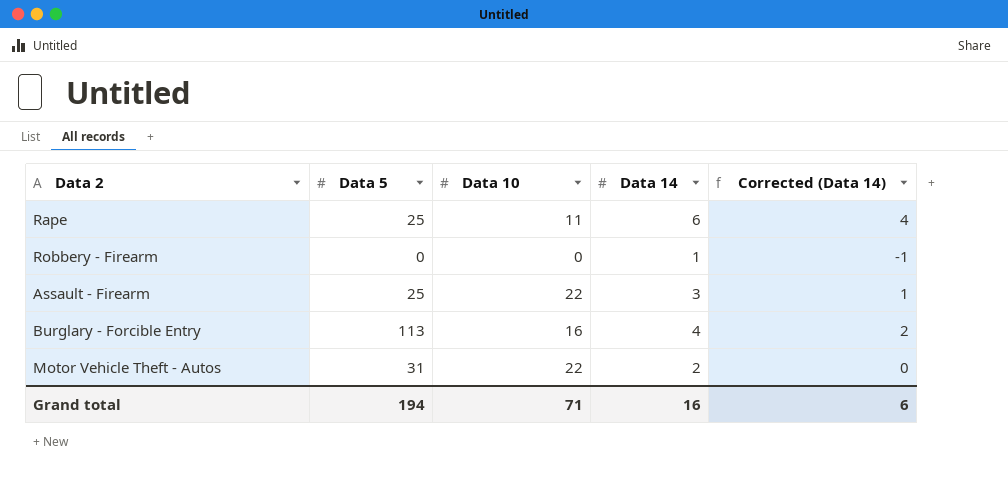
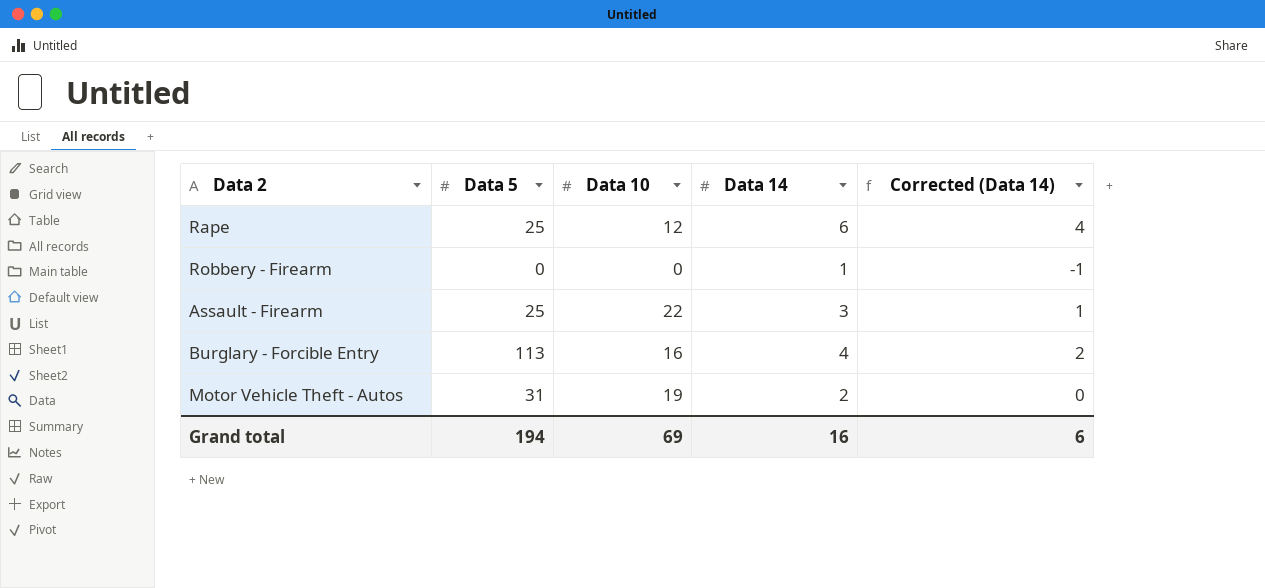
Rape | Data 10: 11 -> 12
Motor Vehicle Theft - Autos | Data 10: 22 -> 19
Grand total | Data 10: 71 -> 69

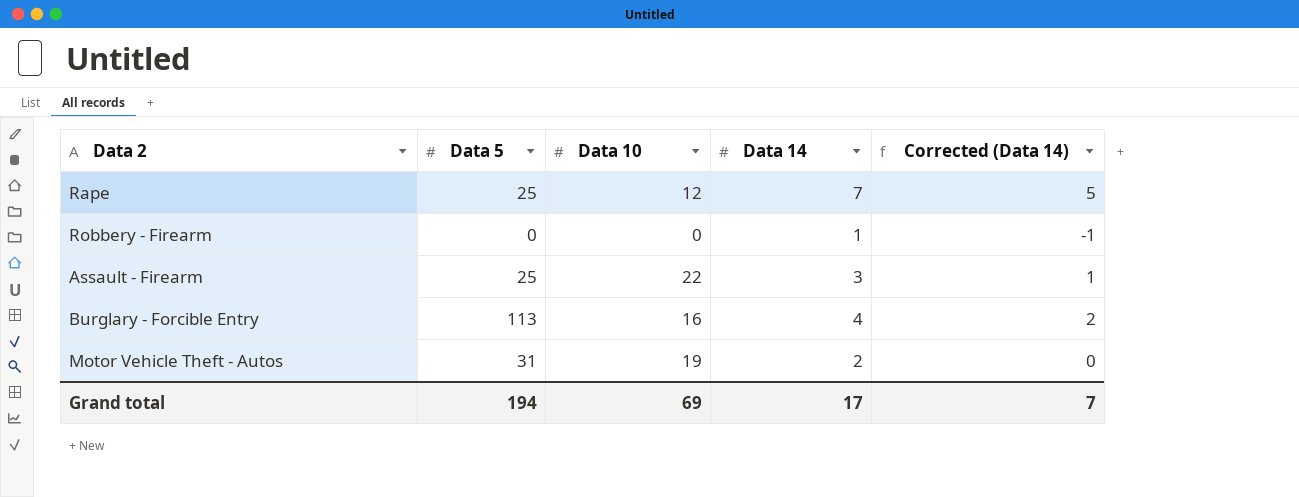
Rape | Data 14: 6 -> 7
Rape | Corrected (Data 14): 4 -> 5
Grand total | Data 14: 16 -> 17
Grand total | Corrected (Data 14): 6 -> 7

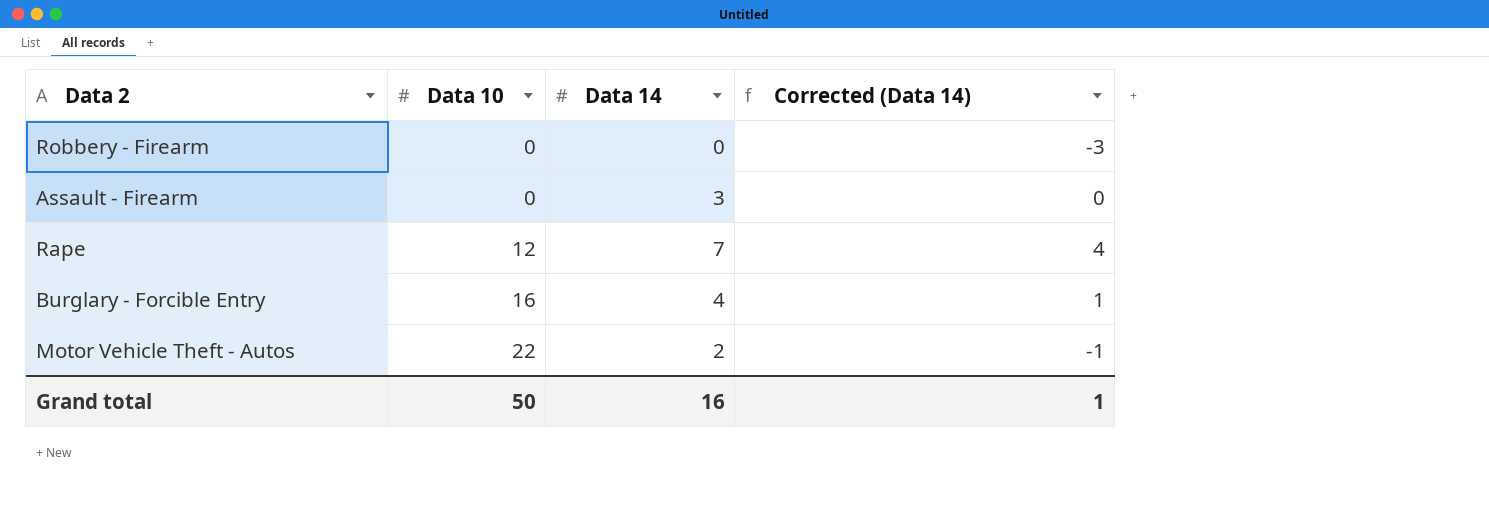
row order: none -> Data 10 ascending
column Data 5 | position: 2 -> none
column Corrected (Data 14) | formula: [Data 14] - 2 -> [Data 14] - 3
Robbery - Firearm | Data 14: 1 -> 0
Assault - Firearm | Data 10: 22 -> 0
Motor Vehicle Theft - Autos | Data 10: 19 -> 22
Grand total | Data 10: 69 -> 50
Grand total | Data 14: 17 -> 16
Grand total | Corrected (Data 14): 7 -> 1

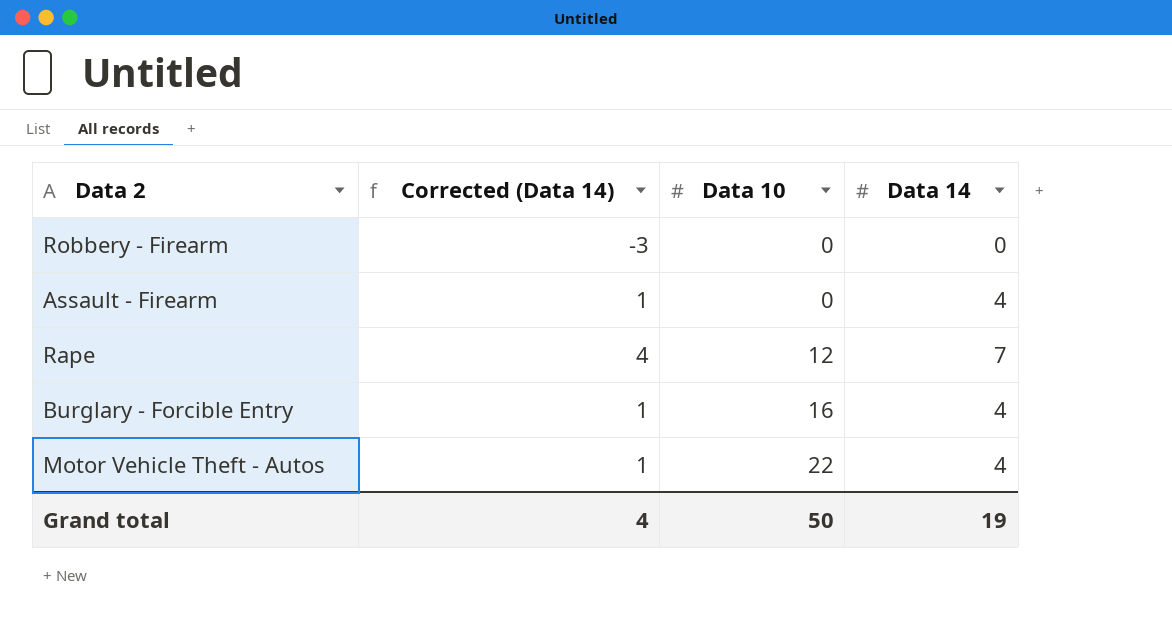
column Corrected (Data 14) | position: 4 -> 2
Assault - Firearm | Corrected (Data 14): 0 -> 1
Assault - Firearm | Data 14: 3 -> 4
Motor Vehicle Theft - Autos | Corrected (Data 14): -1 -> 1
Motor Vehicle Theft - Autos | Data 14: 2 -> 4
Grand total | Corrected (Data 14): 1 -> 4
Grand total | Data 14: 16 -> 19

